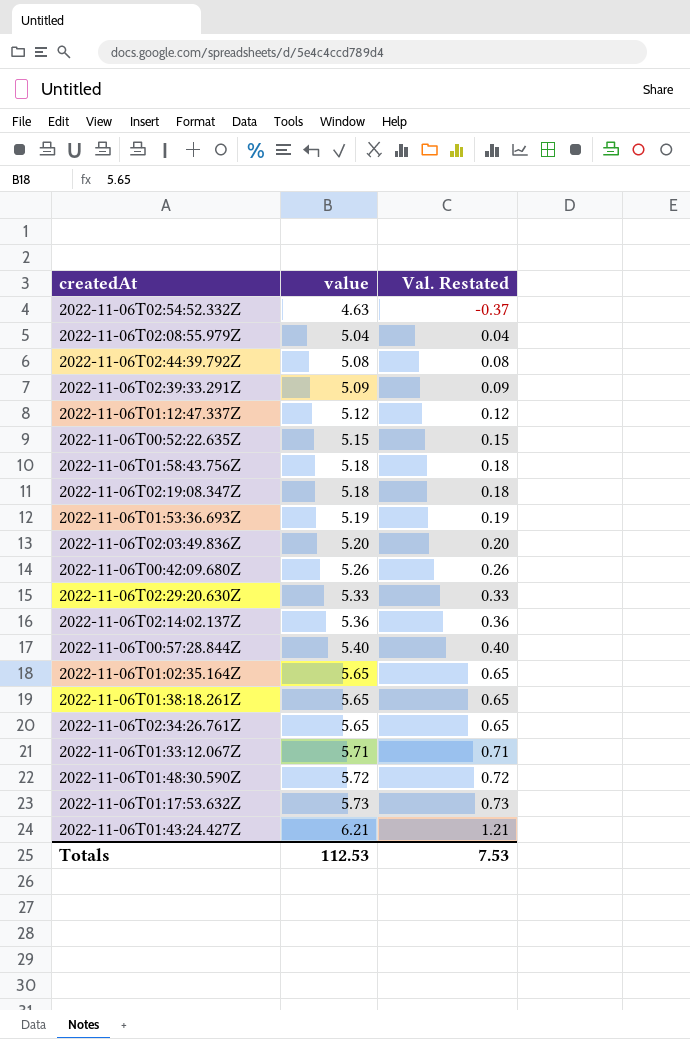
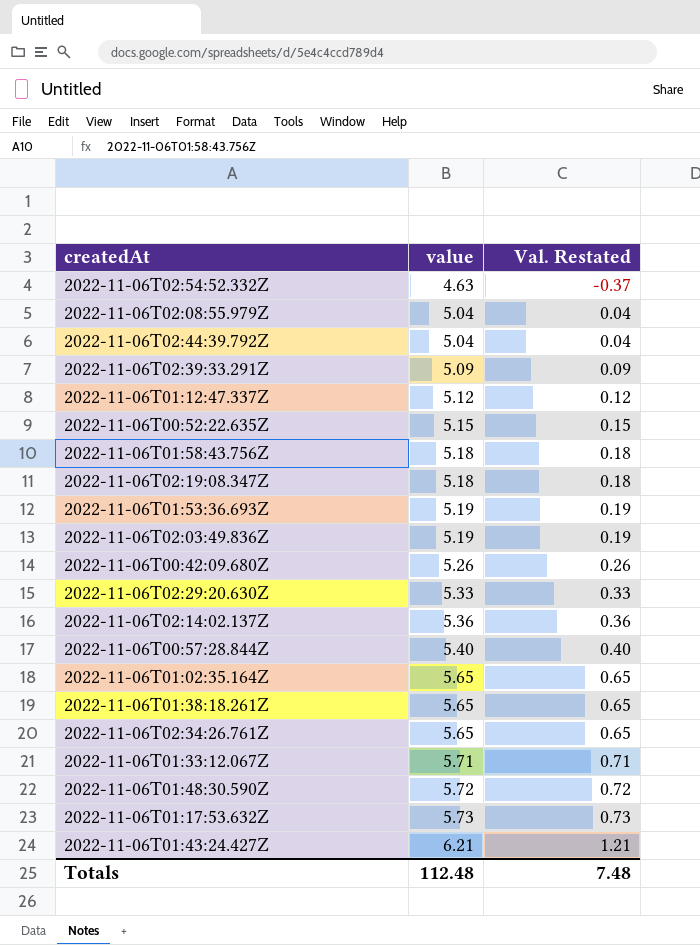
2022-11-06T02:44:39.792Z | value: 5.08 -> 5.04
2022-11-06T02:44:39.792Z | Val. Restated: 0.08 -> 0.04
2022-11-06T02:03:49.836Z | value: 5.20 -> 5.19
2022-11-06T02:03:49.836Z | Val. Restated: 0.20 -> 0.19
Totals | value: 112.53 -> 112.48
Totals | Val. Restated: 7.53 -> 7.48

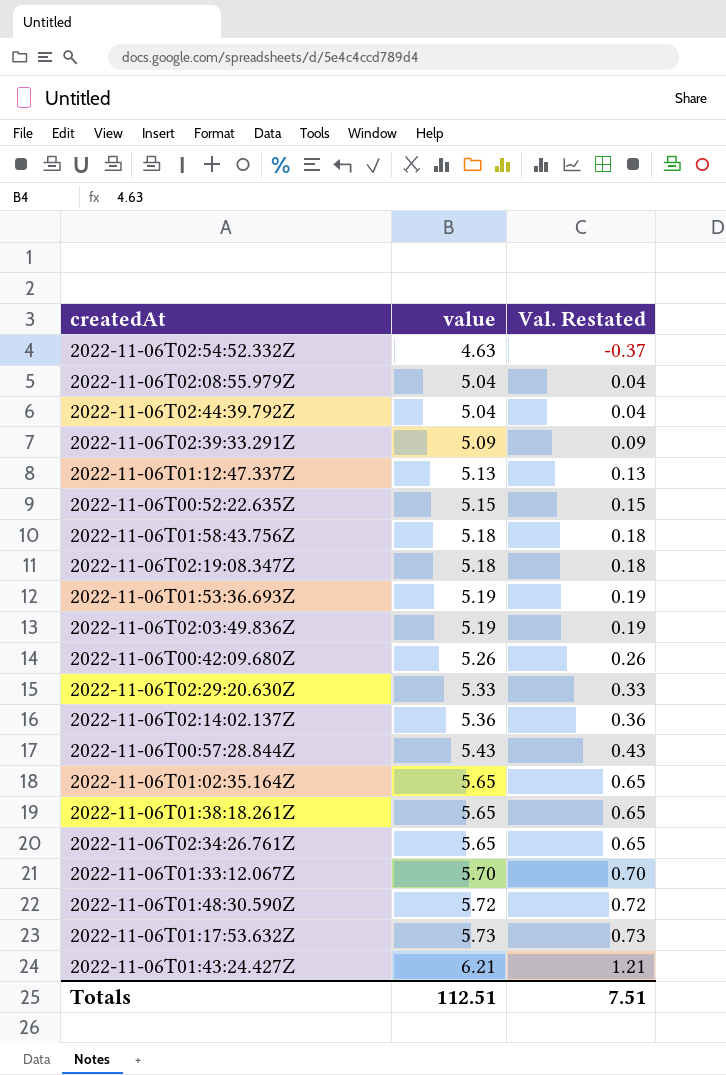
2022-11-06T01:12:47.337Z | value: 5.12 -> 5.13
2022-11-06T01:12:47.337Z | Val. Restated: 0.12 -> 0.13
2022-11-06T00:57:28.844Z | value: 5.40 -> 5.43
2022-11-06T00:57:28.844Z | Val. Restated: 0.40 -> 0.43
2022-11-06T01:33:12.067Z | value: 5.71 -> 5.70
2022-11-06T01:33:12.067Z | Val. Restated: 0.71 -> 0.70
Totals | value: 112.48 -> 112.51
Totals | Val. Restated: 7.48 -> 7.51

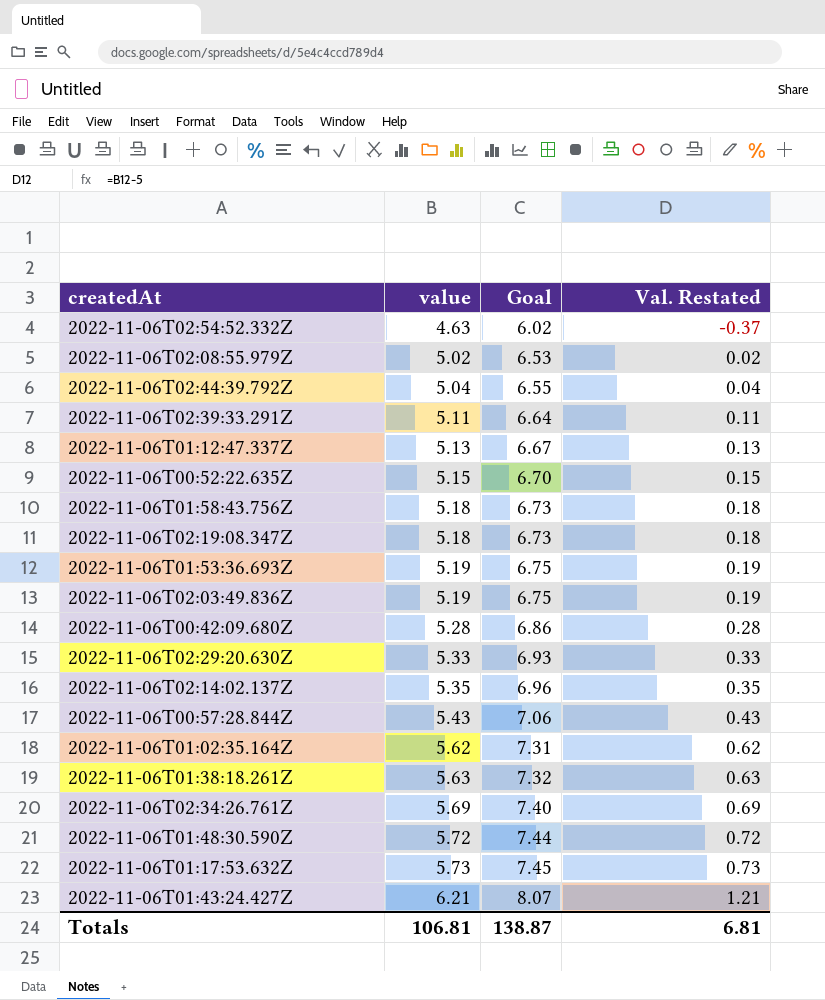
column Goal | formula: none -> [value] * 1.3
row 2022-11-06T01:33:12.067Z: 5.70 | 0.70 -> none
2022-11-06T02:08:55.979Z | value: 5.04 -> 5.02
2022-11-06T02:08:55.979Z | Val. Restated: 0.04 -> 0.02
2022-11-06T02:39:33.291Z | value: 5.09 -> 5.11
2022-11-06T02:39:33.291Z | Val. Restated: 0.09 -> 0.11
2022-11-06T00:42:09.680Z | value: 5.26 -> 5.28
2022-11-06T00:42:09.680Z | Val. Restated: 0.26 -> 0.28
2022-11-06T02:14:02.137Z | value: 5.36 -> 5.35
2022-11-06T02:14:02.137Z | Val. Restated: 0.36 -> 0.35
2022-11-06T01:02:35.164Z | value: 5.65 -> 5.62
2022-11-06T01:02:35.164Z | Val. Restated: 0.65 -> 0.62
2022-11-06T01:38:18.261Z | value: 5.65 -> 5.63
2022-11-06T01:38:18.261Z | Val. Restated: 0.65 -> 0.63
2022-11-06T02:34:26.761Z | value: 5.65 -> 5.69
2022-11-06T02:34:26.761Z | Val. Restated: 0.65 -> 0.69
Totals | value: 112.51 -> 106.81
Totals | Val. Restated: 7.51 -> 6.81

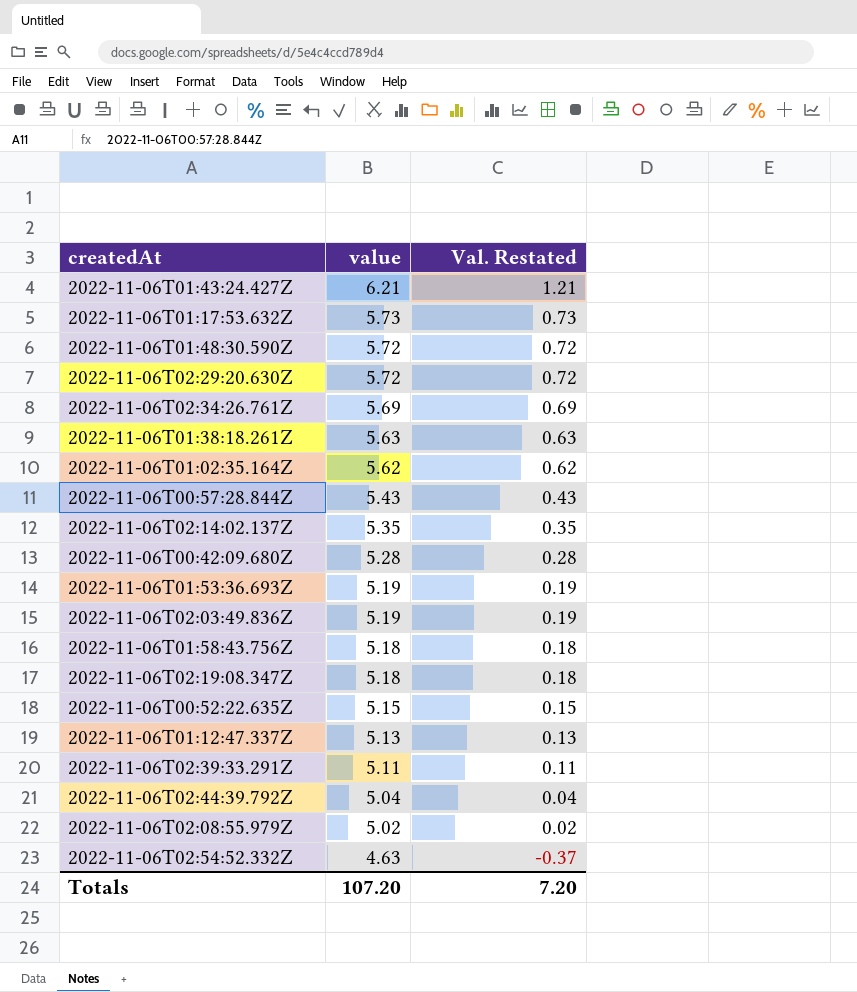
row order: value ascending -> value descending
column Goal | formula: [value] * 1.3 -> none
2022-11-06T02:29:20.630Z | value: 5.33 -> 5.72
2022-11-06T02:29:20.630Z | Val. Restated: 0.33 -> 0.72
Totals | value: 106.81 -> 107.20
Totals | Val. Restated: 6.81 -> 7.20

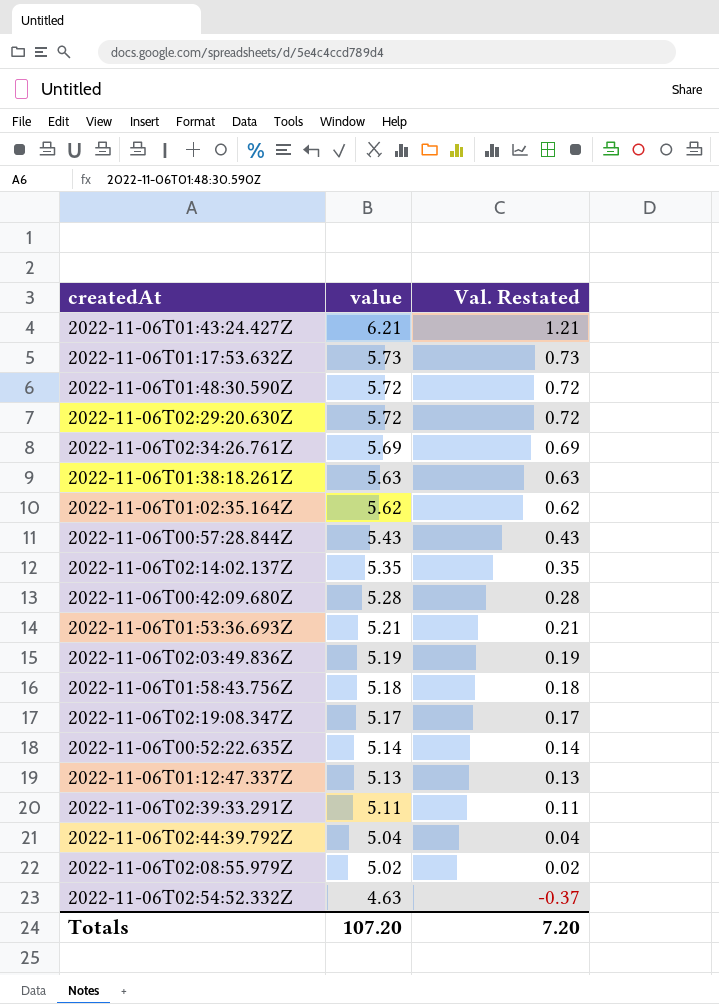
2022-11-06T01:53:36.693Z | value: 5.19 -> 5.21
2022-11-06T01:53:36.693Z | Val. Restated: 0.19 -> 0.21
2022-11-06T02:19:08.347Z | value: 5.18 -> 5.17
2022-11-06T02:19:08.347Z | Val. Restated: 0.18 -> 0.17
2022-11-06T00:52:22.635Z | value: 5.15 -> 5.14
2022-11-06T00:52:22.635Z | Val. Restated: 0.15 -> 0.14

